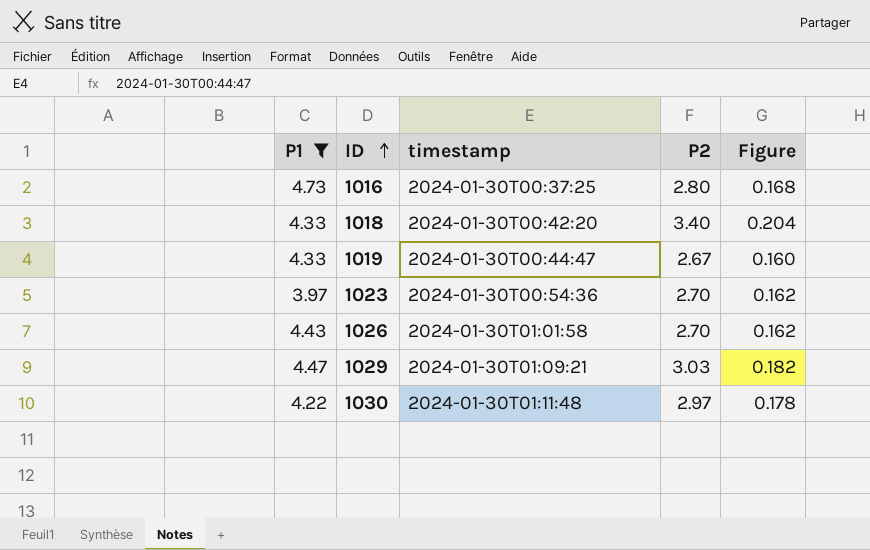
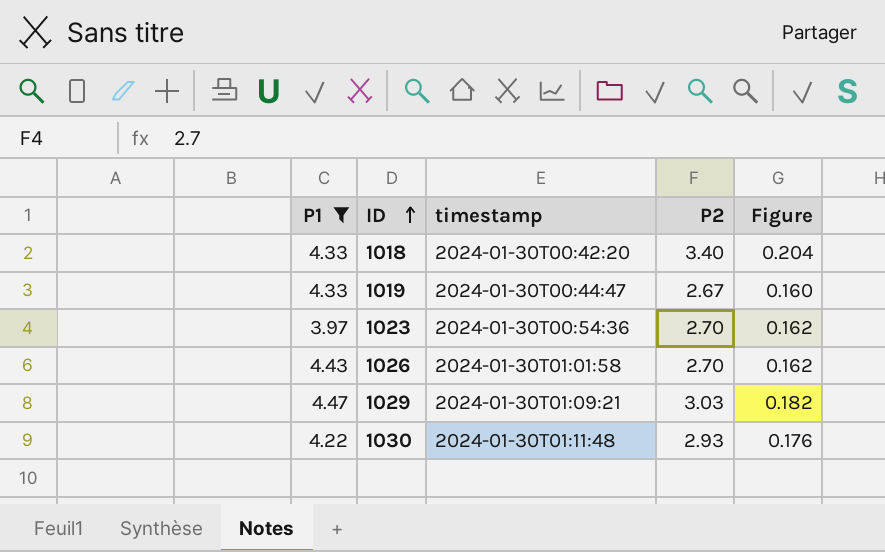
row 1016: 4.73 | 2024-01-30T00:37:25 | 2.80 | 0.168 -> none
1030 | P2: 2.97 -> 2.93
1030 | Figure: 0.178 -> 0.176

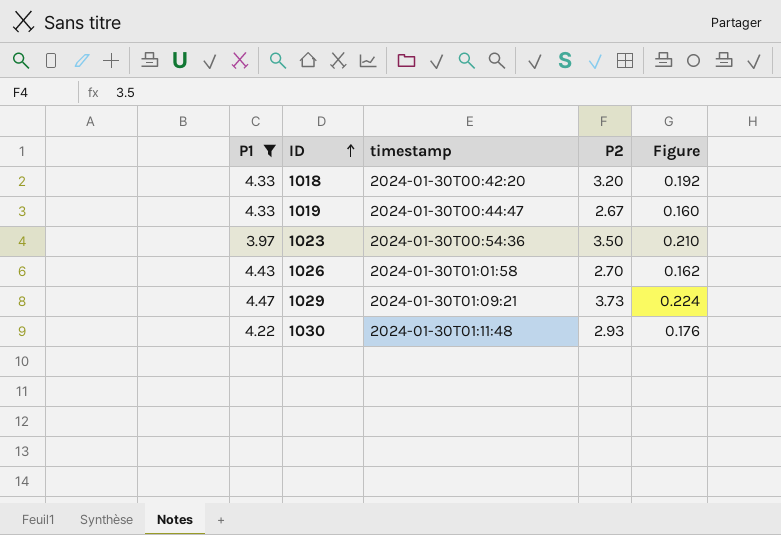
1018 | P2: 3.40 -> 3.20
1018 | Figure: 0.204 -> 0.192
1023 | P2: 2.70 -> 3.50
1023 | Figure: 0.162 -> 0.210
1029 | P2: 3.03 -> 3.73
1029 | Figure: 0.182 -> 0.224

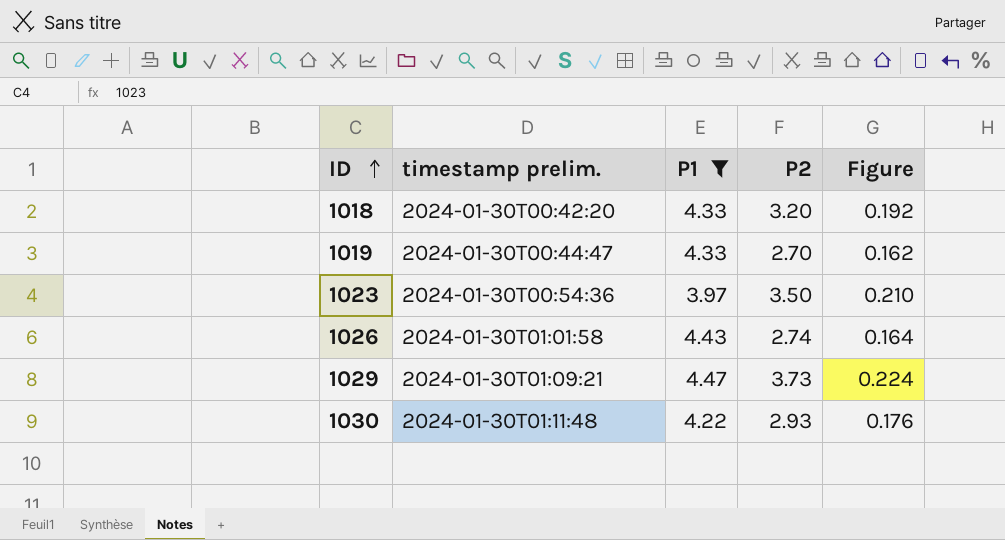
column name: timestamp -> timestamp prelim.
column P1 | position: 1 -> 3
1019 | P2: 2.67 -> 2.70
1019 | Figure: 0.160 -> 0.162
1026 | P2: 2.70 -> 2.74
1026 | Figure: 0.162 -> 0.164

